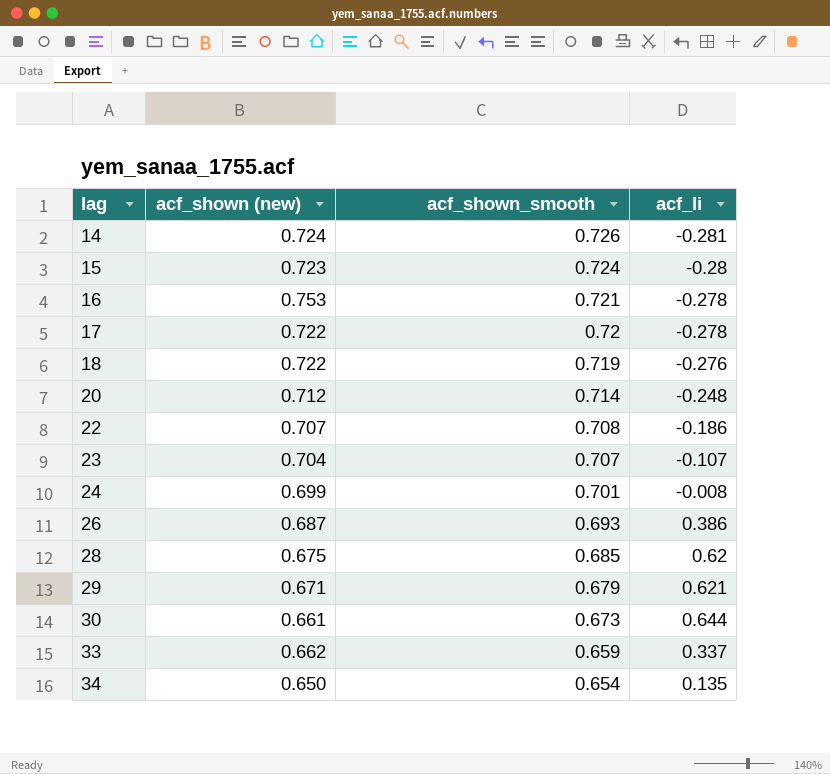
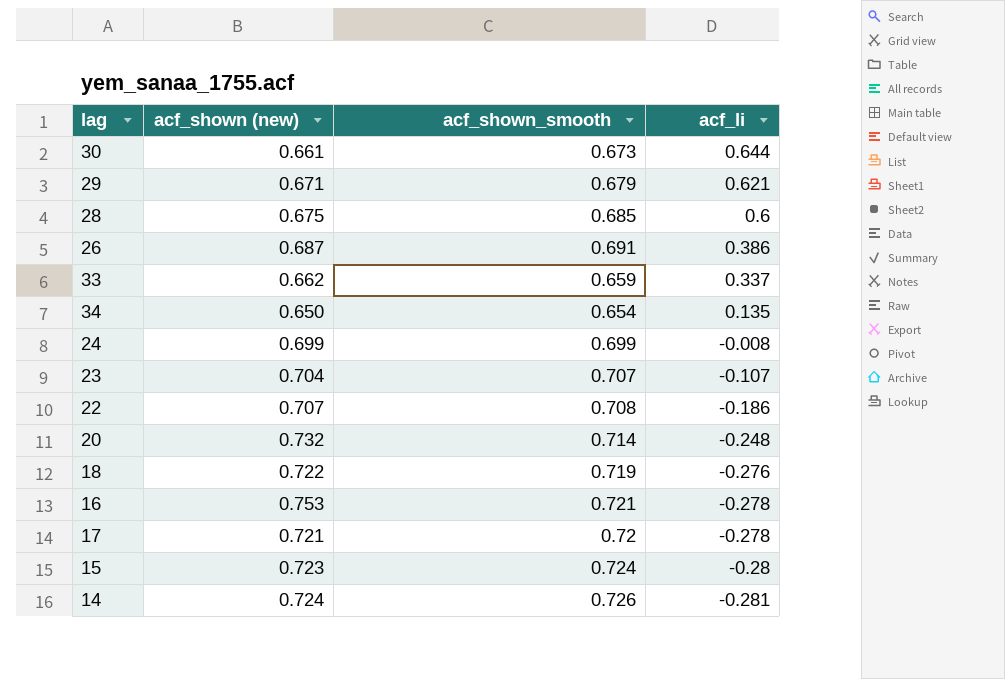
row order: lag ascending -> acf_li descending
28 | acf_li: 0.62 -> 0.6
26 | acf_shown_smooth: 0.693 -> 0.691
24 | acf_shown_smooth: 0.701 -> 0.699
20 | acf_shown (new): 0.712 -> 0.732
17 | acf_shown (new): 0.722 -> 0.721

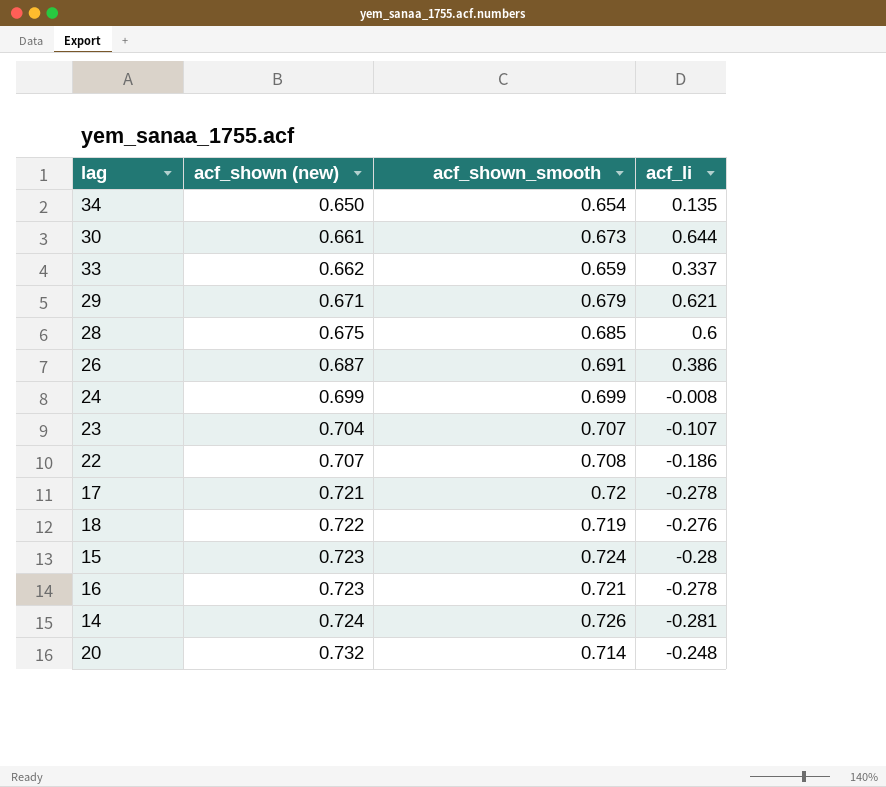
row order: acf_li descending -> acf_shown (new) ascending
16 | acf_shown (new): 0.753 -> 0.723

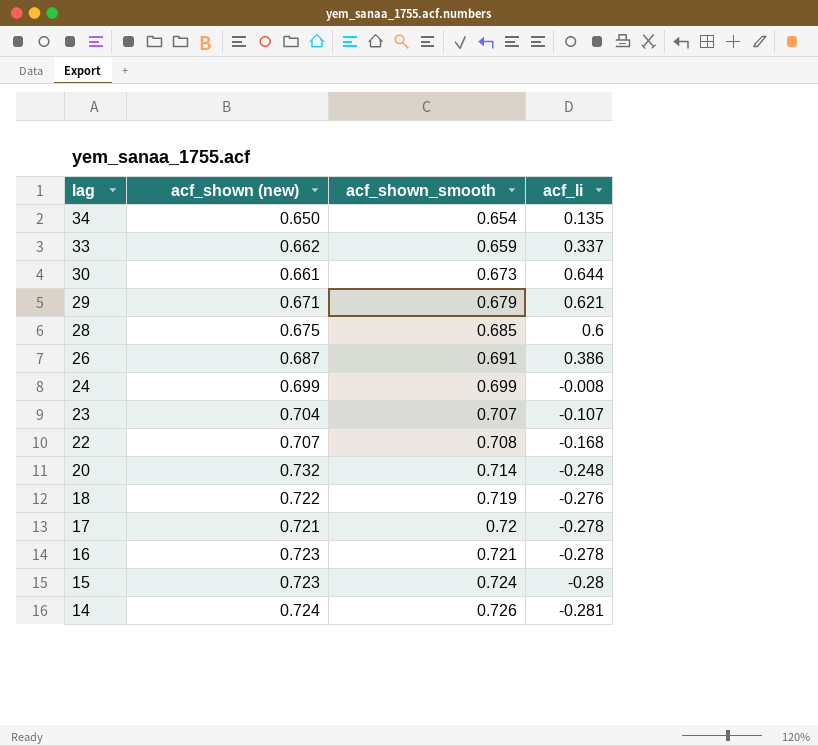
row order: acf_shown (new) ascending -> lag descending
22 | acf_li: -0.186 -> -0.168

